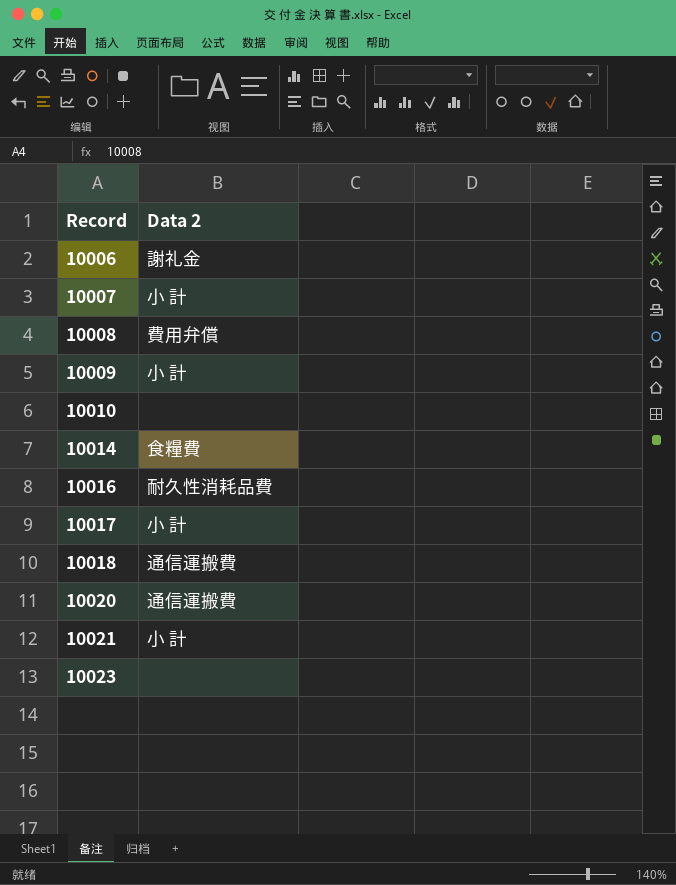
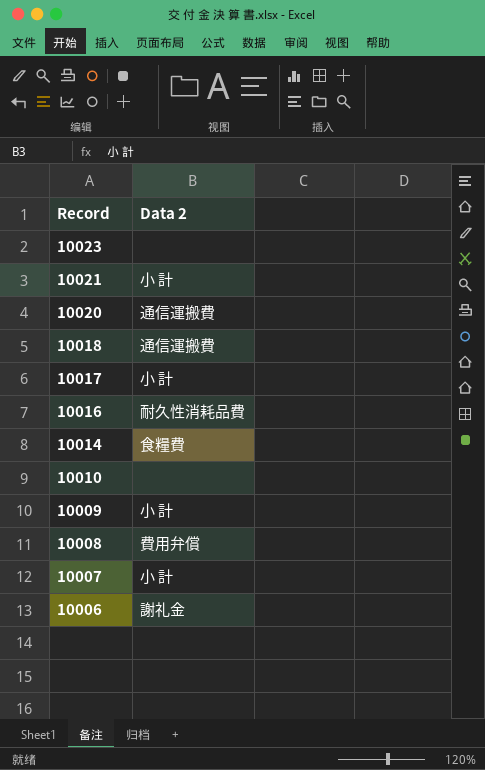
row order: Record ascending -> Record descending

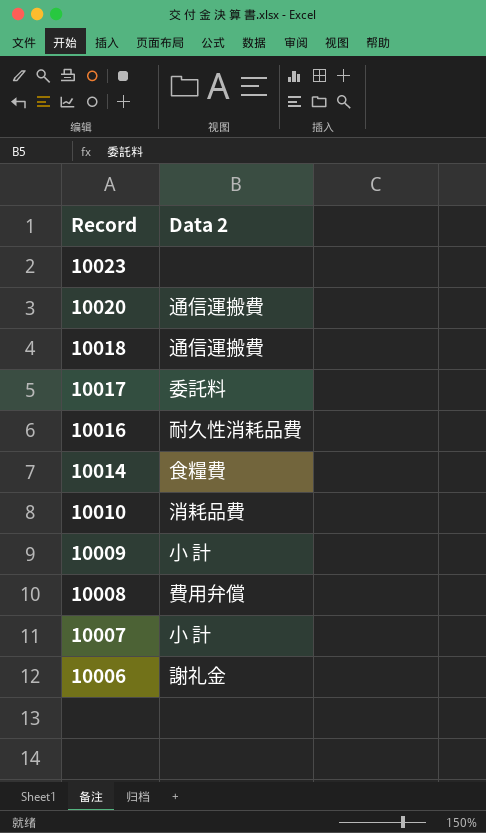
row 10021: 小 計 -> none
10017 | Data 2: 小 計 -> 委託料
10010 | Data 2: none -> 消耗品費

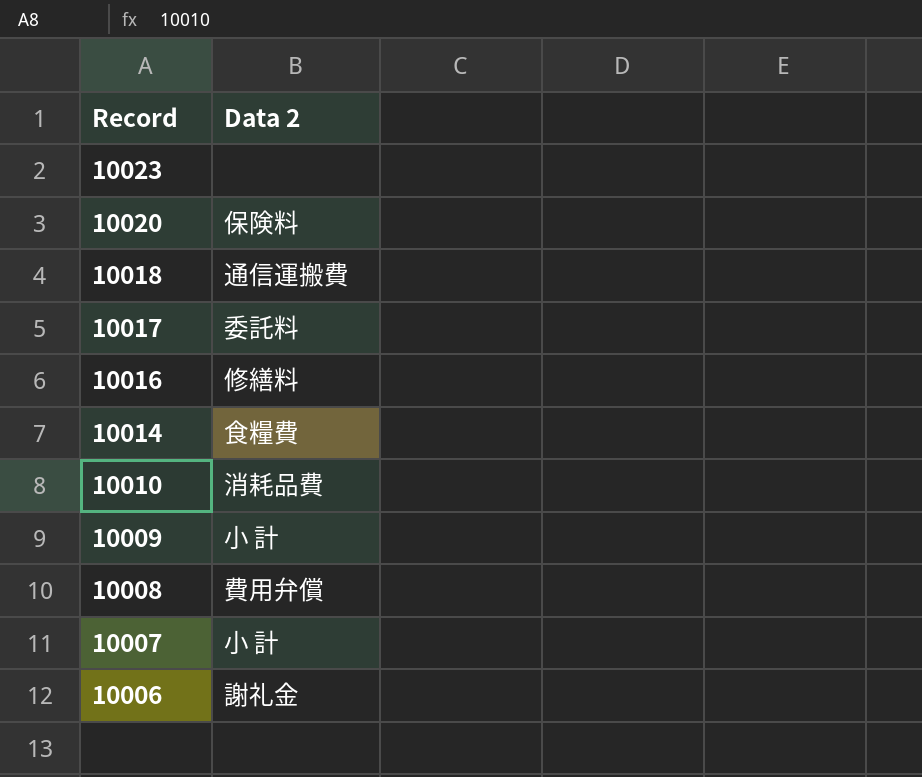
10020 | Data 2: 通信運搬費 -> 保険料
10016 | Data 2: 耐久性消耗品費 -> 修繕料

